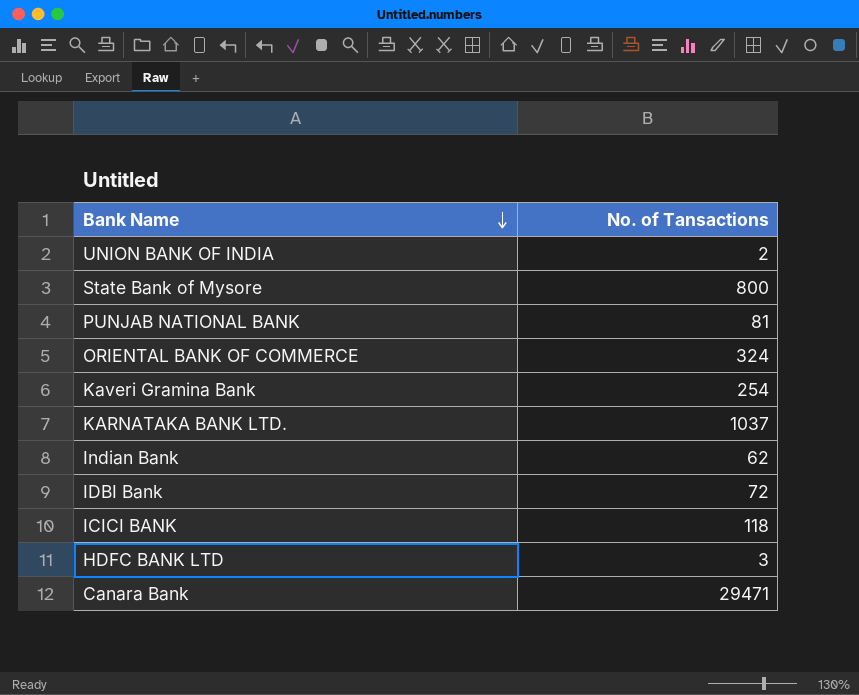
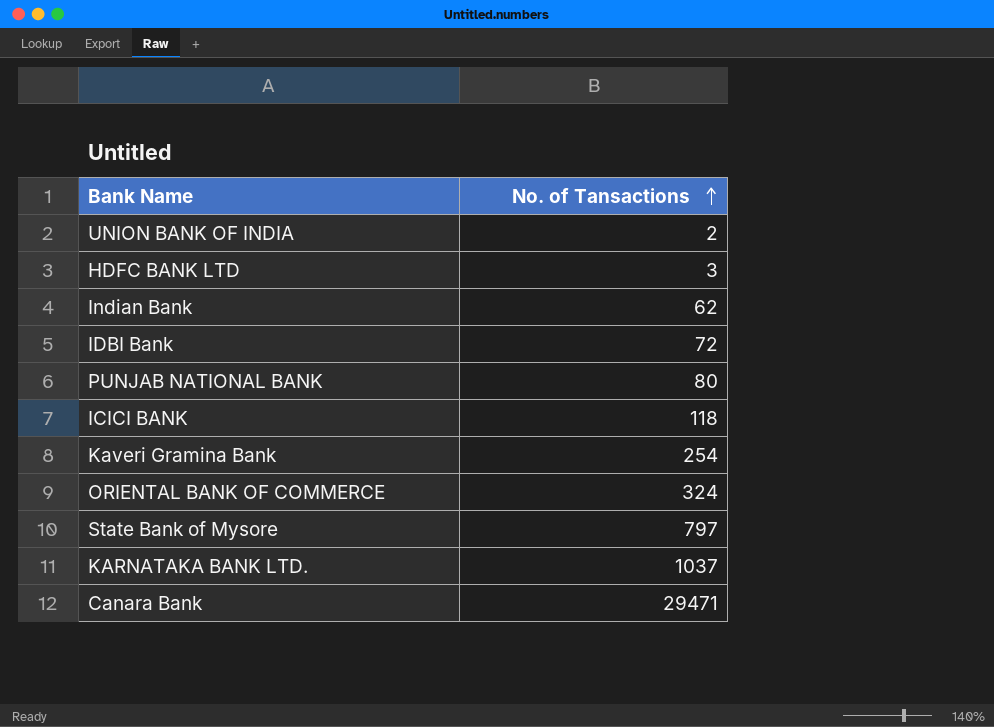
row order: Bank Name descending -> No. of Tansactions ascending
PUNJAB NATIONAL BANK | No. of Tansactions: 81 -> 80
State Bank of Mysore | No. of Tansactions: 800 -> 797

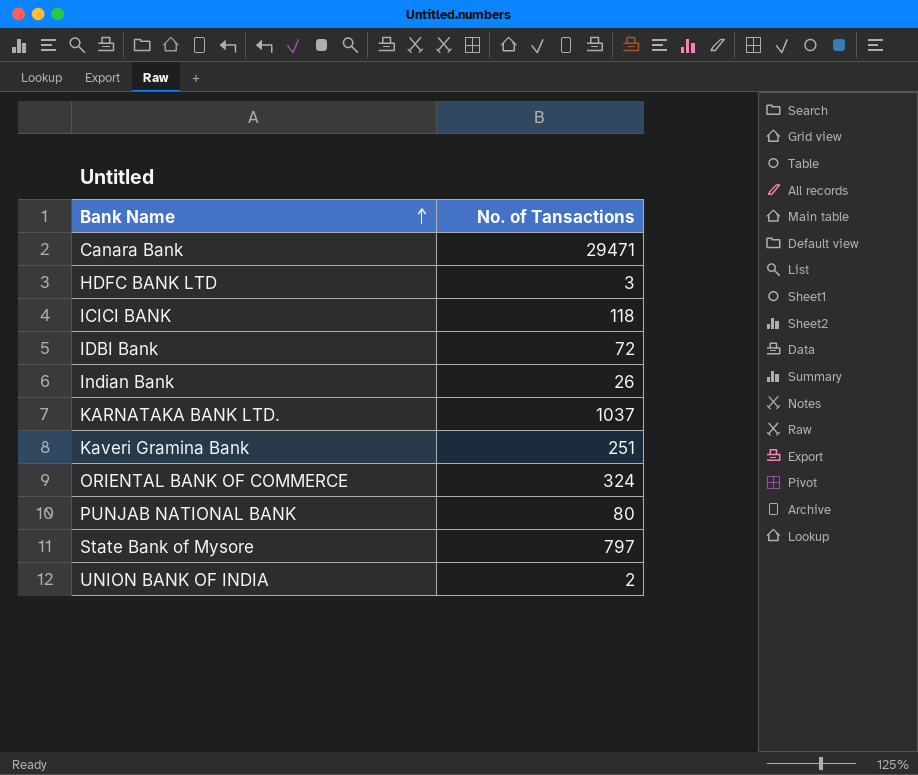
row order: No. of Tansactions ascending -> Bank Name ascending
Indian Bank | No. of Tansactions: 62 -> 26
Kaveri Gramina Bank | No. of Tansactions: 254 -> 251

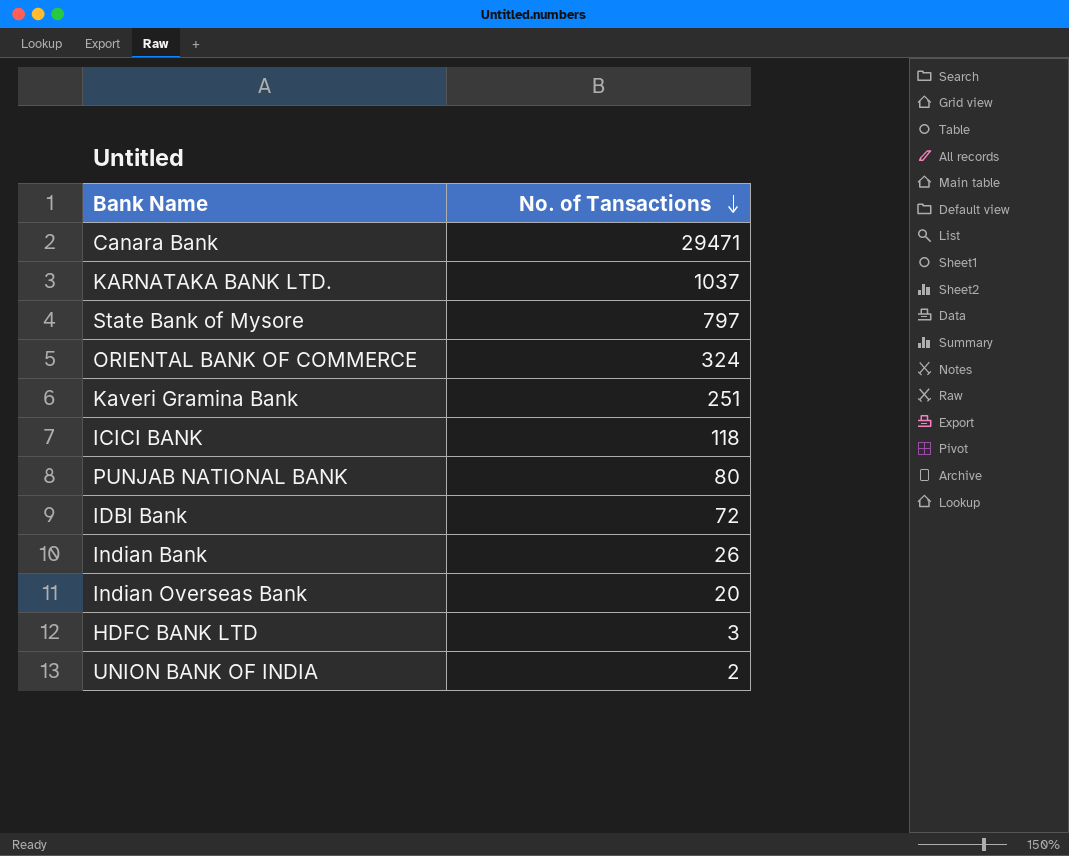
row order: Bank Name ascending -> No. of Tansactions descending
row Indian Overseas Bank: none -> 20

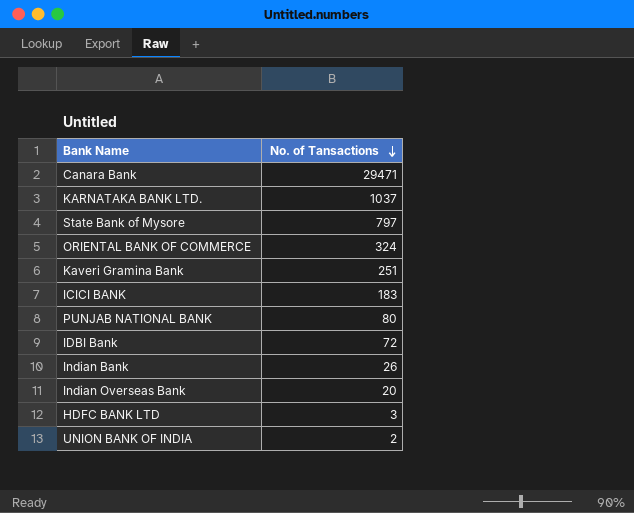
ICICI BANK | No. of Tansactions: 118 -> 183

